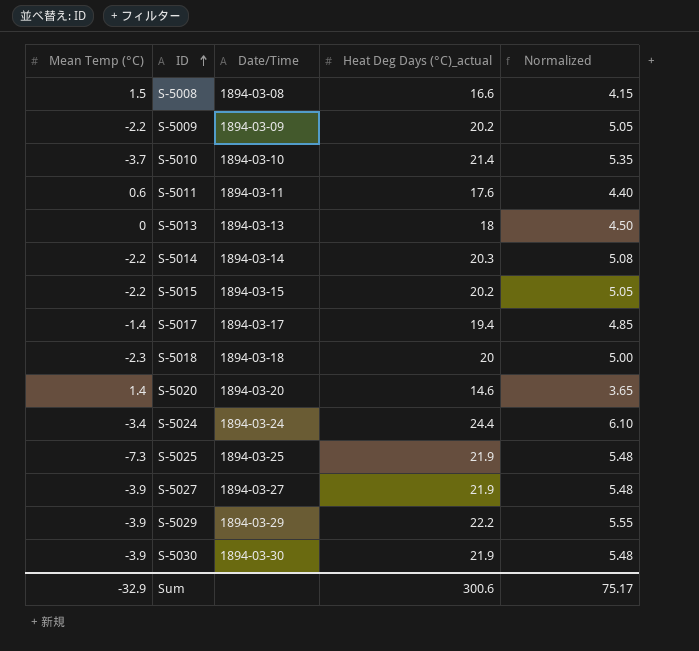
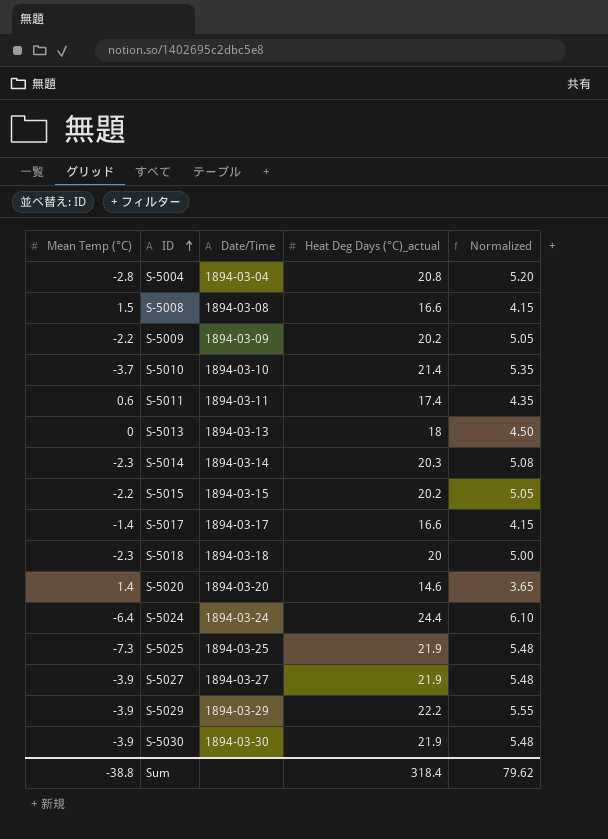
row S-5004: none -> -2.8 | 1894-03-04 | 20.8 | 5.20
S-5011 | Heat Deg Days (°C)_actual: 17.6 -> 17.4
S-5011 | Normalized: 4.40 -> 4.35
S-5014 | Mean Temp (°C): -2.2 -> -2.3
S-5017 | Heat Deg Days (°C)_actual: 19.4 -> 16.6
S-5017 | Normalized: 4.85 -> 4.15
S-5024 | Mean Temp (°C): -3.4 -> -6.4
Sum | Mean Temp (°C): -32.9 -> -38.8
Sum | Heat Deg Days (°C)_actual: 300.6 -> 318.4
Sum | Normalized: 75.17 -> 79.62

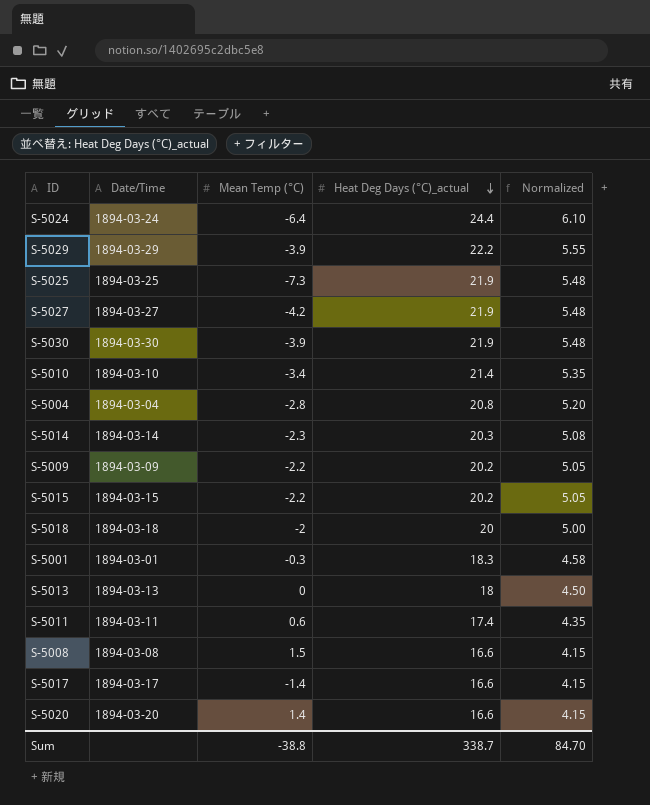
row order: ID ascending -> Heat Deg Days (°C)_actual descending
column Mean Temp (°C) | position: 1 -> 3
S-5027 | Mean Temp (°C): -3.9 -> -4.2
S-5010 | Mean Temp (°C): -3.7 -> -3.4
S-5018 | Mean Temp (°C): -2.3 -> -2
row S-5001: none -> 1894-03-01 | -0.3 | 18.3 | 4.58
S-5020 | Heat Deg Days (°C)_actual: 14.6 -> 16.6
S-5020 | Normalized: 3.65 -> 4.15
Sum | Heat Deg Days (°C)_actual: 318.4 -> 338.7
Sum | Normalized: 79.62 -> 84.70

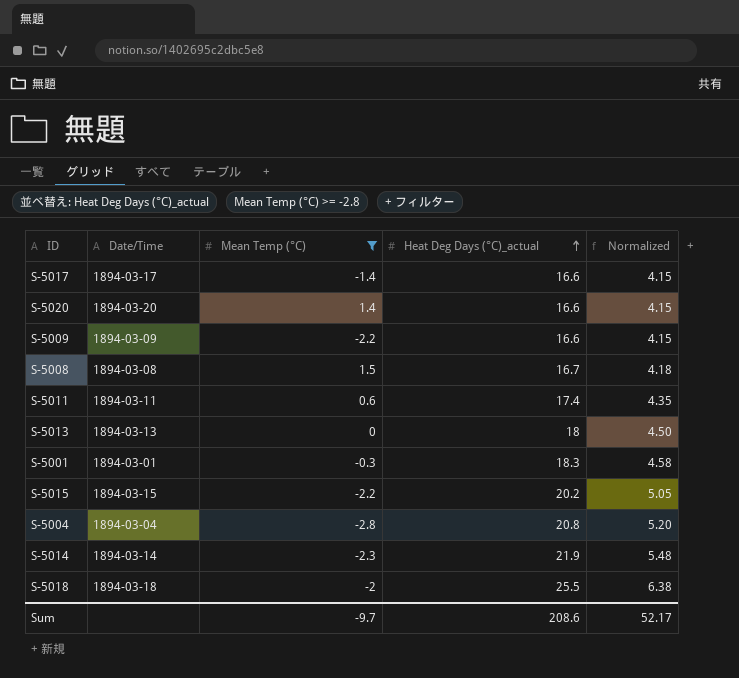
filter: none -> Mean Temp (°C) >= -2.8
row order: Heat Deg Days (°C)_actual descending -> Heat Deg Days (°C)_actual ascending
S-5009 | Heat Deg Days (°C)_actual: 20.2 -> 16.6
S-5009 | Normalized: 5.05 -> 4.15
S-5008 | Heat Deg Days (°C)_actual: 16.6 -> 16.7
S-5008 | Normalized: 4.15 -> 4.18
S-5014 | Heat Deg Days (°C)_actual: 20.3 -> 21.9
S-5014 | Normalized: 5.08 -> 5.48
S-5018 | Heat Deg Days (°C)_actual: 20 -> 25.5
S-5018 | Normalized: 5.00 -> 6.38
Sum | Mean Temp (°C): -38.8 -> -9.7
Sum | Heat Deg Days (°C)_actual: 338.7 -> 208.6
Sum | Normalized: 84.70 -> 52.17

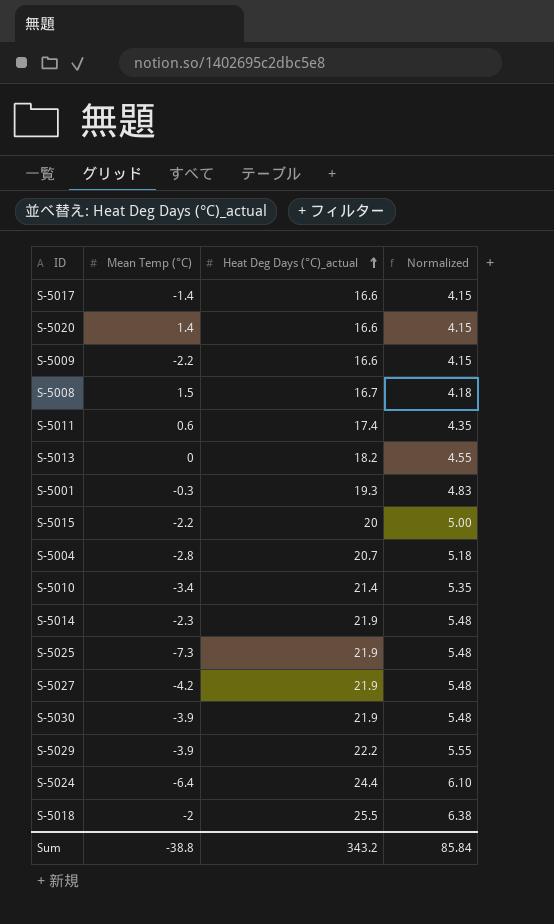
filter: Mean Temp (°C) >= -2.8 -> none
column Date/Time | position: 2 -> none
S-5013 | Heat Deg Days (°C)_actual: 18 -> 18.2
S-5013 | Normalized: 4.50 -> 4.55
S-5001 | Heat Deg Days (°C)_actual: 18.3 -> 19.3
S-5001 | Normalized: 4.58 -> 4.83
S-5015 | Heat Deg Days (°C)_actual: 20.2 -> 20
S-5015 | Normalized: 5.05 -> 5.00
S-5004 | Heat Deg Days (°C)_actual: 20.8 -> 20.7
S-5004 | Normalized: 5.20 -> 5.18
Sum | Mean Temp (°C): -9.7 -> -38.8
Sum | Heat Deg Days (°C)_actual: 208.6 -> 343.2
Sum | Normalized: 52.17 -> 85.84

